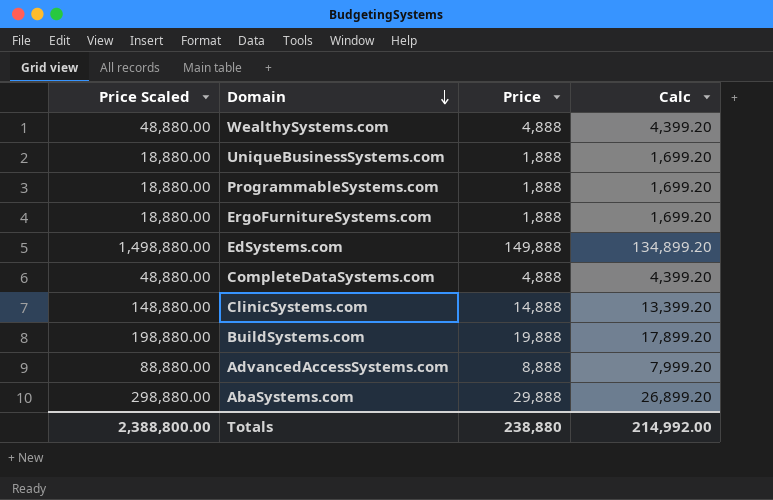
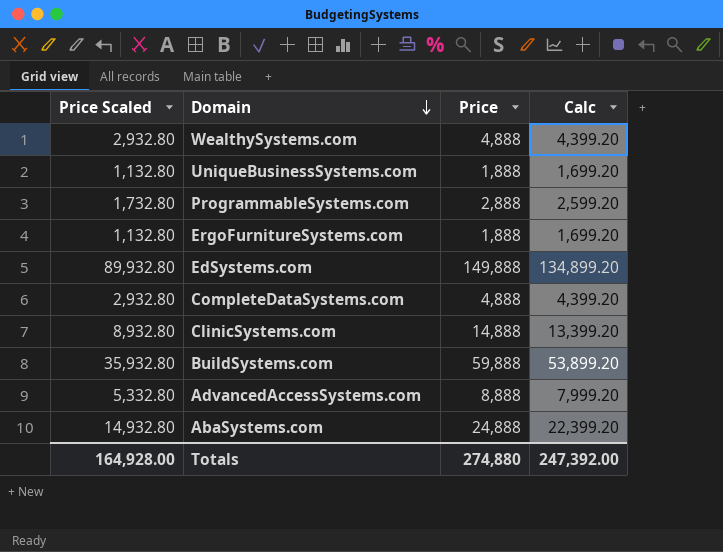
column Price Scaled | formula: [Price] * 10 -> [Price] * 0.6
ProgrammableSystems.com | Price: 1,888 -> 2,888
ProgrammableSystems.com | Calc: 1,699.20 -> 2,599.20
BuildSystems.com | Price: 19,888 -> 59,888
BuildSystems.com | Calc: 17,899.20 -> 53,899.20
AbaSystems.com | Price: 29,888 -> 24,888
AbaSystems.com | Calc: 26,899.20 -> 22,399.20
Totals | Price Scaled: 2,388,800.00 -> 164,928.00
Totals | Price: 238,880 -> 274,880
Totals | Calc: 214,992.00 -> 247,392.00

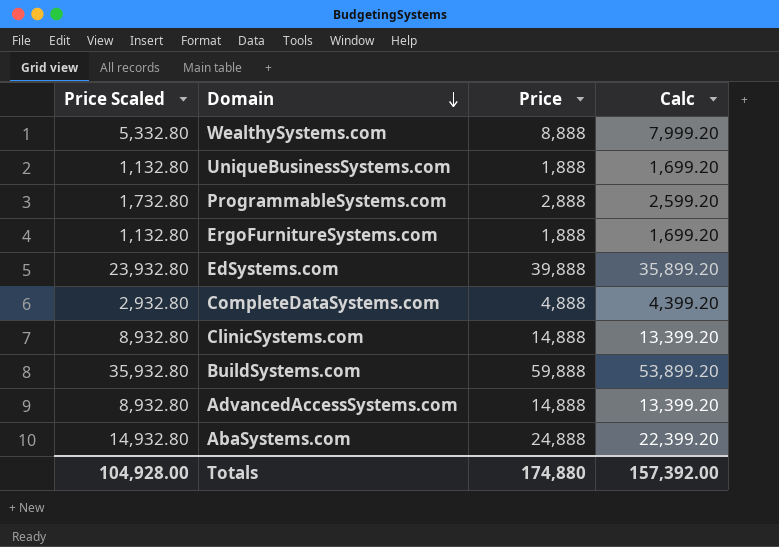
WealthySystems.com | Price Scaled: 2,932.80 -> 5,332.80
WealthySystems.com | Price: 4,888 -> 8,888
WealthySystems.com | Calc: 4,399.20 -> 7,999.20
EdSystems.com | Price Scaled: 89,932.80 -> 23,932.80
EdSystems.com | Price: 149,888 -> 39,888
EdSystems.com | Calc: 134,899.20 -> 35,899.20
AdvancedAccessSystems.com | Price Scaled: 5,332.80 -> 8,932.80
AdvancedAccessSystems.com | Price: 8,888 -> 14,888
AdvancedAccessSystems.com | Calc: 7,999.20 -> 13,399.20
Totals | Price Scaled: 164,928.00 -> 104,928.00
Totals | Price: 274,880 -> 174,880
Totals | Calc: 247,392.00 -> 157,392.00

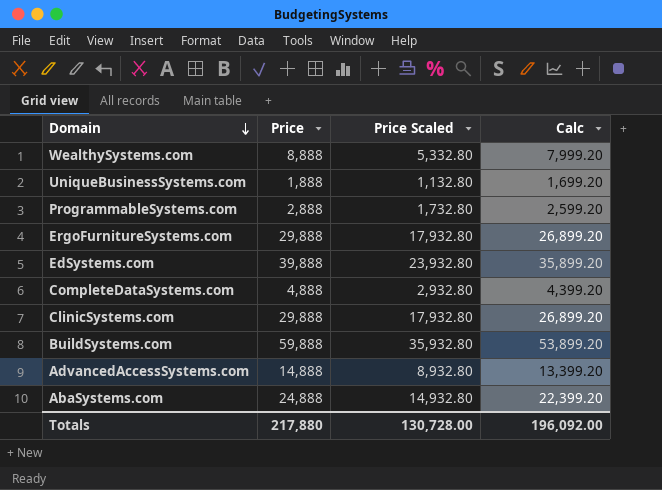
column Price Scaled | position: 1 -> 3
ErgoFurnitureSystems.com | Price: 1,888 -> 29,888
ErgoFurnitureSystems.com | Price Scaled: 1,132.80 -> 17,932.80
ErgoFurnitureSystems.com | Calc: 1,699.20 -> 26,899.20
ClinicSystems.com | Price: 14,888 -> 29,888
ClinicSystems.com | Price Scaled: 8,932.80 -> 17,932.80
ClinicSystems.com | Calc: 13,399.20 -> 26,899.20
Totals | Price: 174,880 -> 217,880
Totals | Price Scaled: 104,928.00 -> 130,728.00
Totals | Calc: 157,392.00 -> 196,092.00

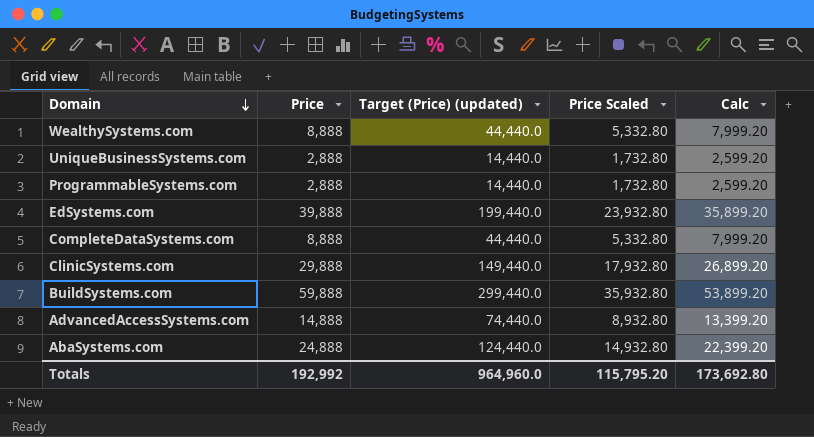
column Target (Price) (updated) | formula: none -> [Price] * 5
row ErgoFurnitureSystems.com: 29,888 | 17,932.80 | 26,899.20 -> none
UniqueBusinessSystems.com | Price: 1,888 -> 2,888
UniqueBusinessSystems.com | Price Scaled: 1,132.80 -> 1,732.80
UniqueBusinessSystems.com | Calc: 1,699.20 -> 2,599.20
CompleteDataSystems.com | Price: 4,888 -> 8,888
CompleteDataSystems.com | Price Scaled: 2,932.80 -> 5,332.80
CompleteDataSystems.com | Calc: 4,399.20 -> 7,999.20
Totals | Price: 217,880 -> 192,992
Totals | Price Scaled: 130,728.00 -> 115,795.20
Totals | Calc: 196,092.00 -> 173,692.80

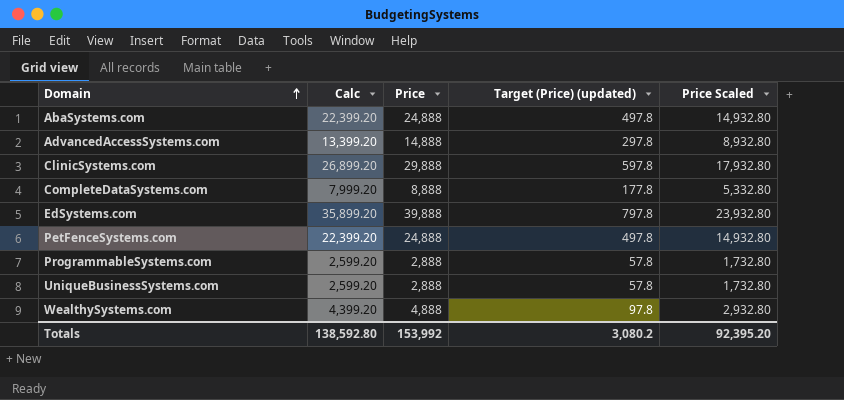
row order: Domain descending -> Domain ascending
column Calc | position: 5 -> 2
column Target (Price) (updated) | formula: [Price] * 5 -> [Price] * 0.02
row BuildSystems.com: 59,888 | 299,440.0 | 35,932.80 | 53,899.20 -> none
row PetFenceSystems.com: none -> 22,399.20 | 24,888 | 497.8 | 14,932.80
WealthySystems.com | Calc: 7,999.20 -> 4,399.20
WealthySystems.com | Price: 8,888 -> 4,888
WealthySystems.com | Price Scaled: 5,332.80 -> 2,932.80
Totals | Calc: 173,692.80 -> 138,592.80
Totals | Price: 192,992 -> 153,992
Totals | Target (Price) (updated): 964,960.0 -> 3,080.2
Totals | Price Scaled: 115,795.20 -> 92,395.20

